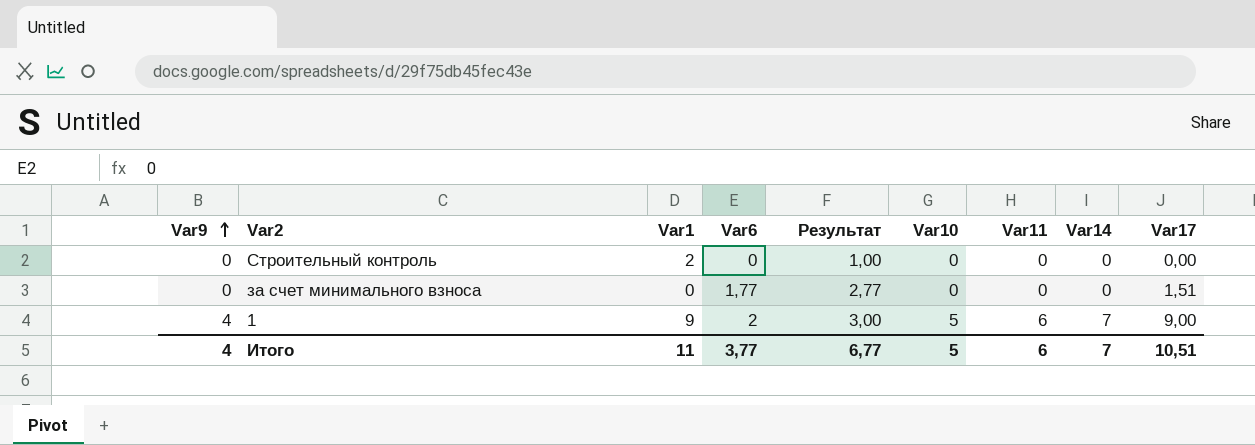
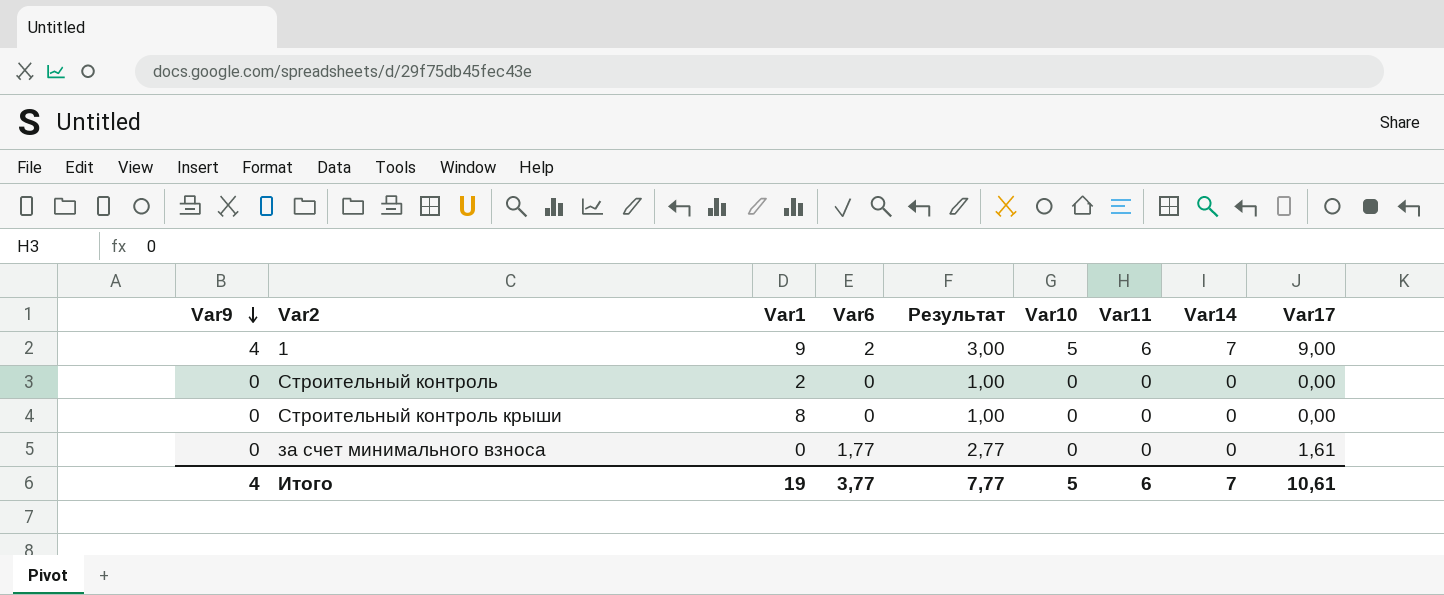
row order: Var9 ascending -> Var9 descending
row Строительный контроль крыши: none -> 0 | 8 | 0 | 1,00 | 0 | 0 | 0 | 0,00
за счет минимального взноса | Var17: 1,51 -> 1,61
Итого | Var1: 11 -> 19
Итого | Результат: 6,77 -> 7,77
Итого | Var17: 10,51 -> 10,61

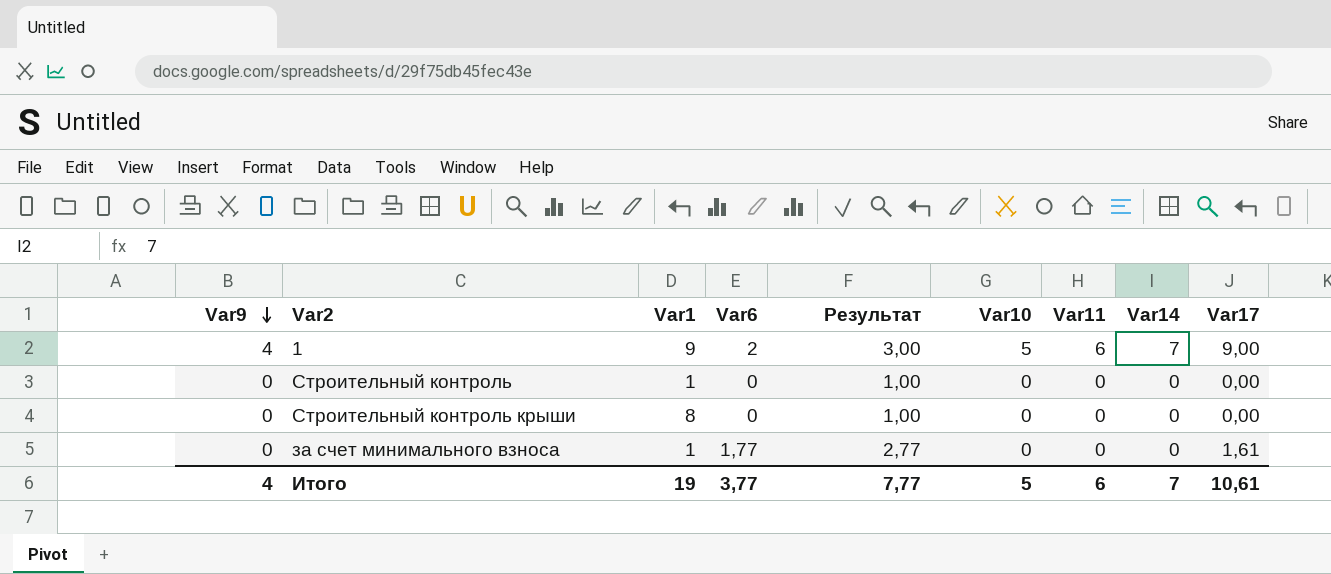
Строительный контроль | Var1: 2 -> 1
за счет минимального взноса | Var1: 0 -> 1

